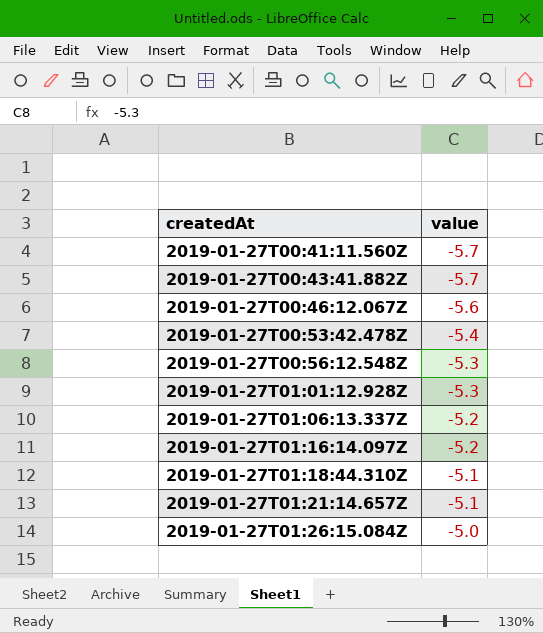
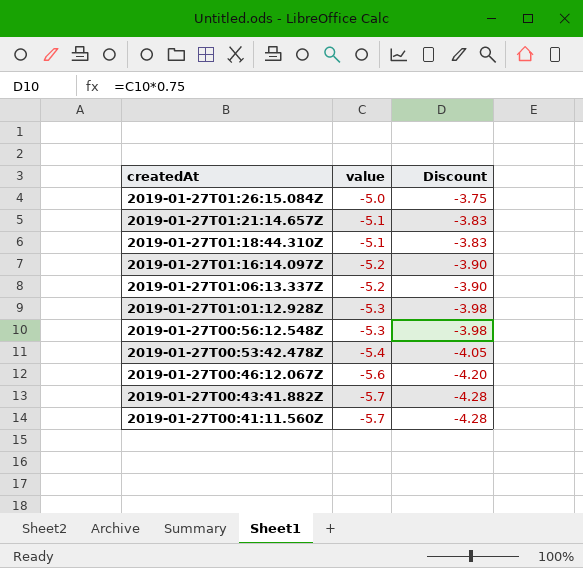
row order: createdAt ascending -> createdAt descending
column Discount | formula: none -> [value] * 0.75

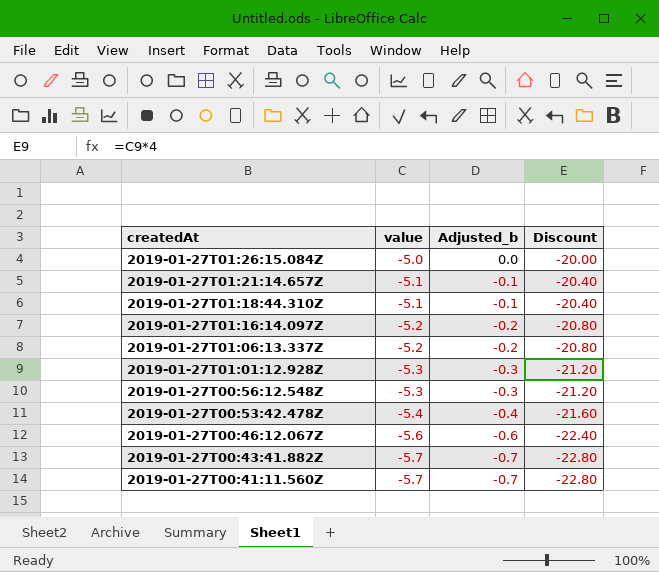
column Adjusted_b | formula: none -> [value] + 5
column Discount | formula: [value] * 0.75 -> [value] * 4

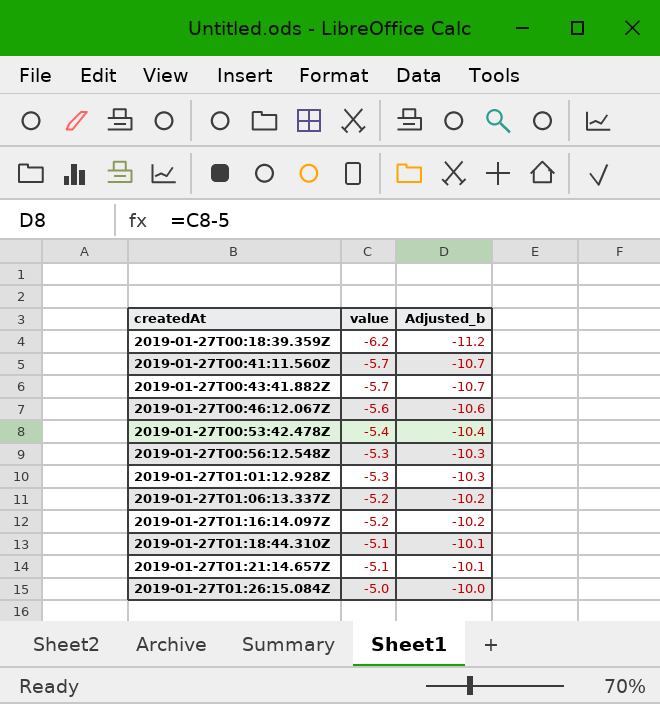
row order: createdAt descending -> createdAt ascending
column Discount | formula: [value] * 4 -> none
column Adjusted_b | formula: [value] + 5 -> [value] - 5
row 2019-01-27T00:18:39.359Z: none -> -6.2 | -11.2

